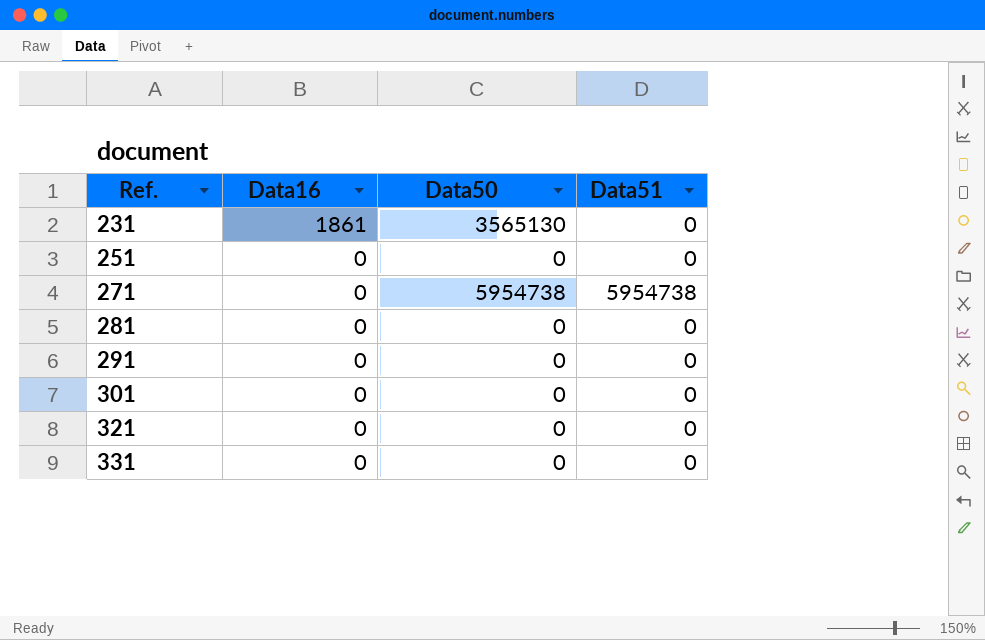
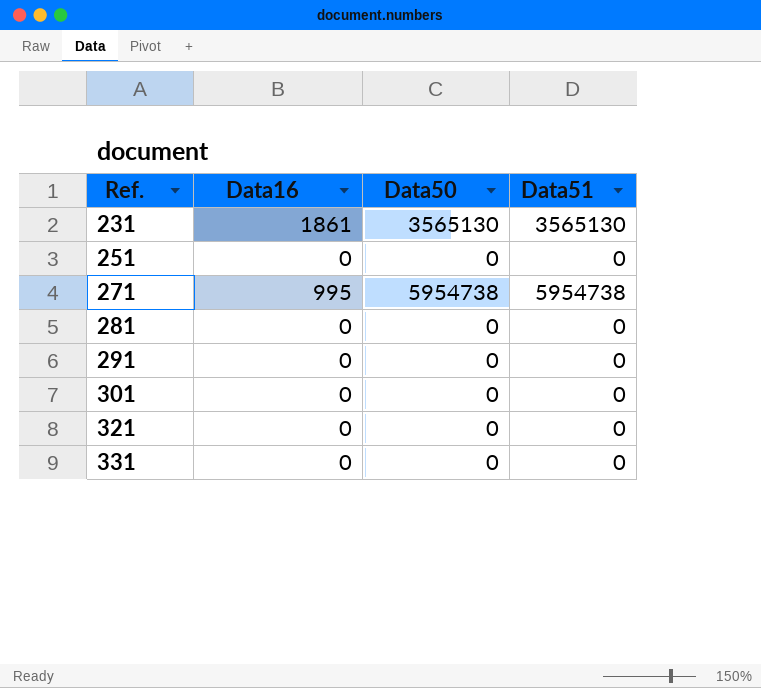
231 | Data51: 0 -> 3565130
271 | Data16: 0 -> 995

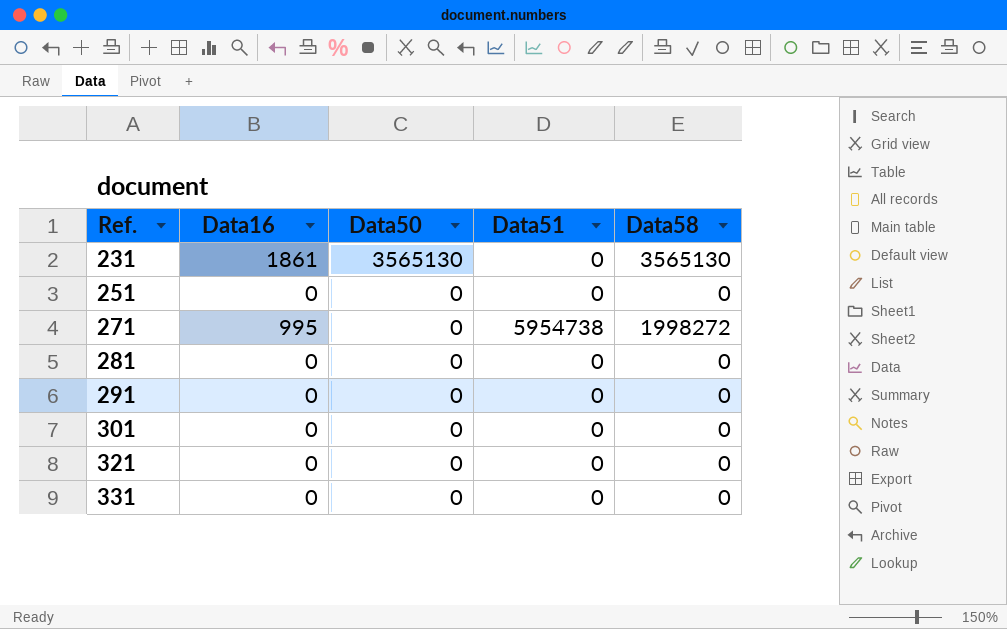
column Data58 | position: none -> 5
231 | Data51: 3565130 -> 0
271 | Data50: 5954738 -> 0

